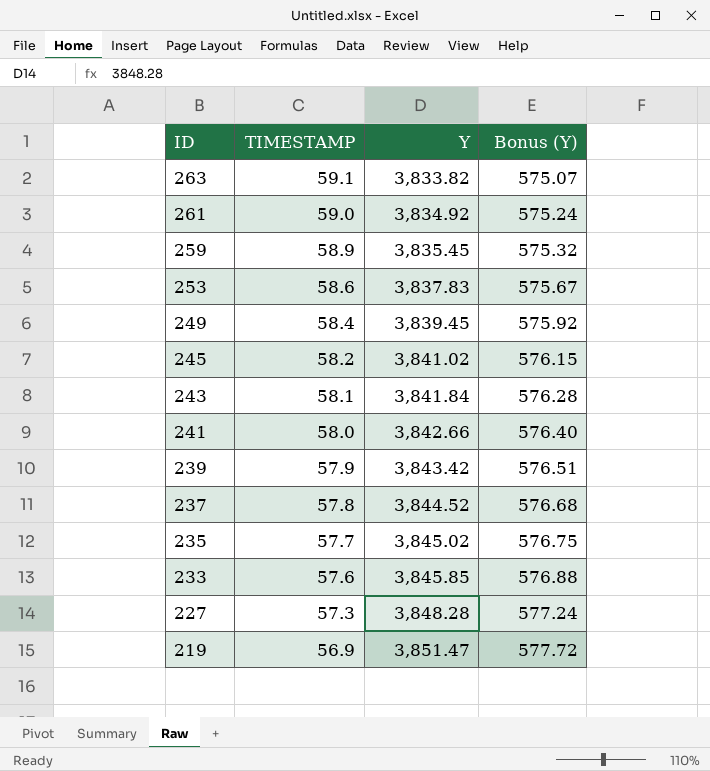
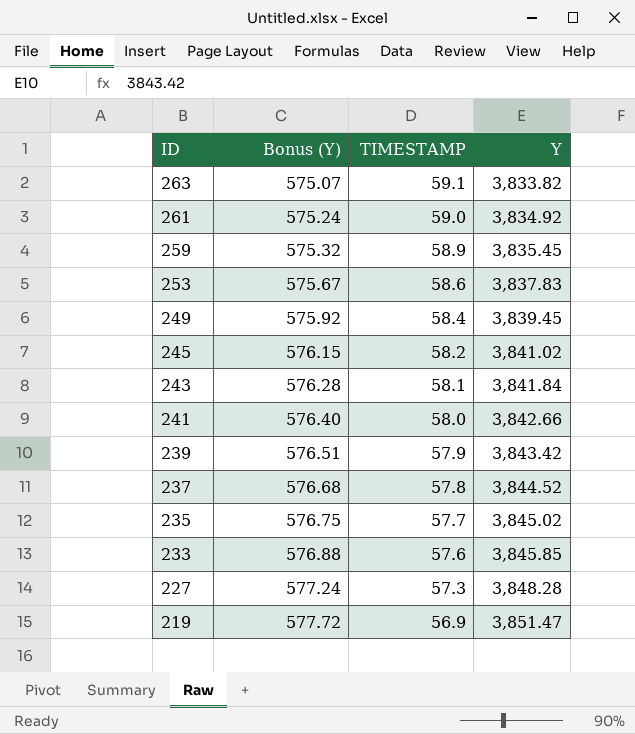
column Bonus (Y) | position: 4 -> 2

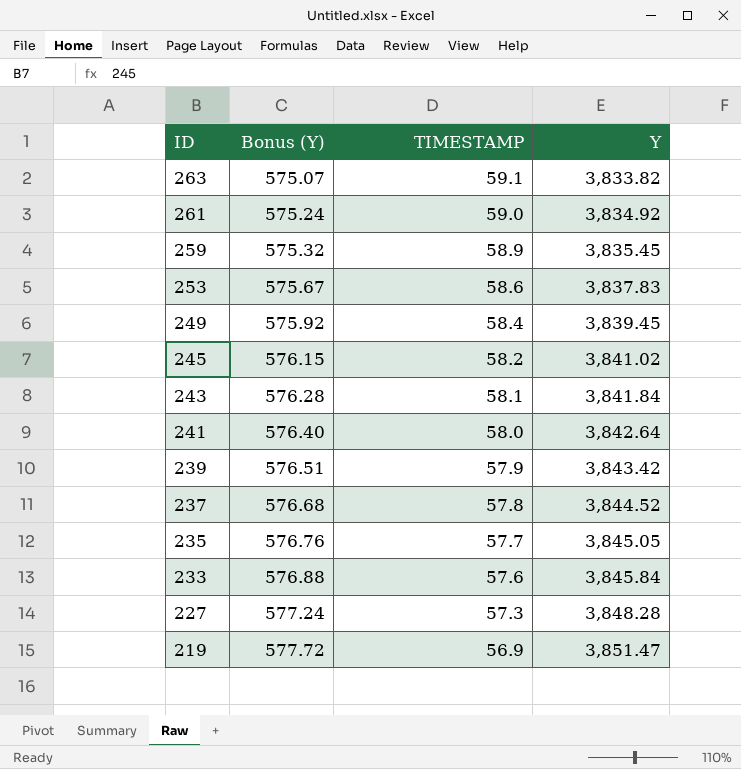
241 | Y: 3,842.66 -> 3,842.64
235 | Bonus (Y): 576.75 -> 576.76
235 | Y: 3,845.02 -> 3,845.05
233 | Y: 3,845.85 -> 3,845.84

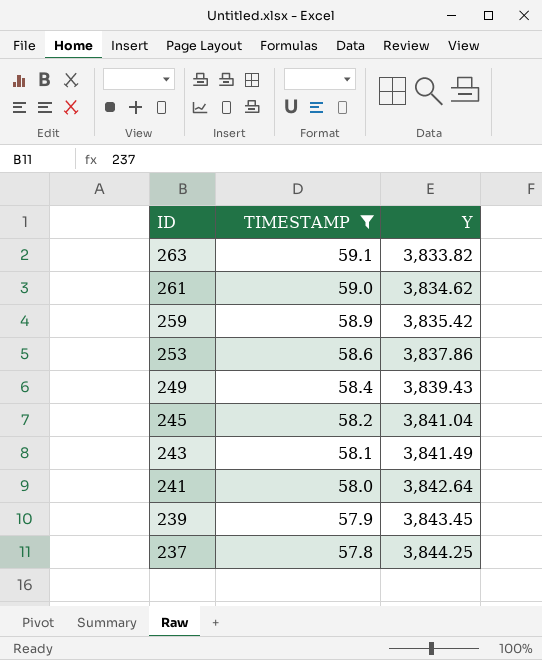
filter: none -> TIMESTAMP >= 57.8
column Bonus (Y) | formula: [Y] * 0.15 -> none
261 | Y: 3,834.92 -> 3,834.62
259 | Y: 3,835.45 -> 3,835.42
253 | Y: 3,837.83 -> 3,837.86
249 | Y: 3,839.45 -> 3,839.43
245 | Y: 3,841.02 -> 3,841.04
243 | Y: 3,841.84 -> 3,841.49
239 | Y: 3,843.42 -> 3,843.45
237 | Y: 3,844.52 -> 3,844.25

